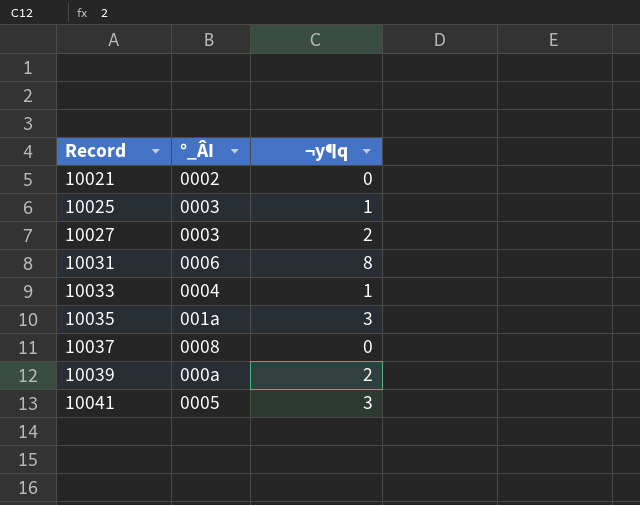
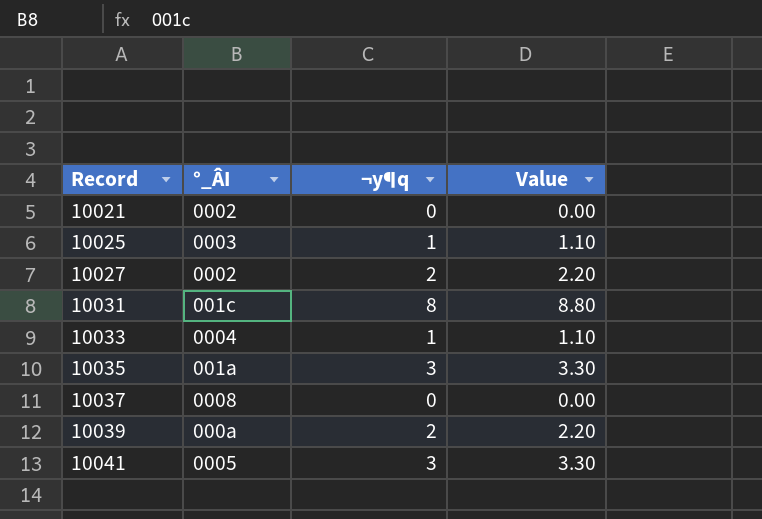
column Value | formula: none -> [¬y¶q] * 1.1
10027 | °_ÂI: 0003 -> 0002
10031 | °_ÂI: 0006 -> 001c

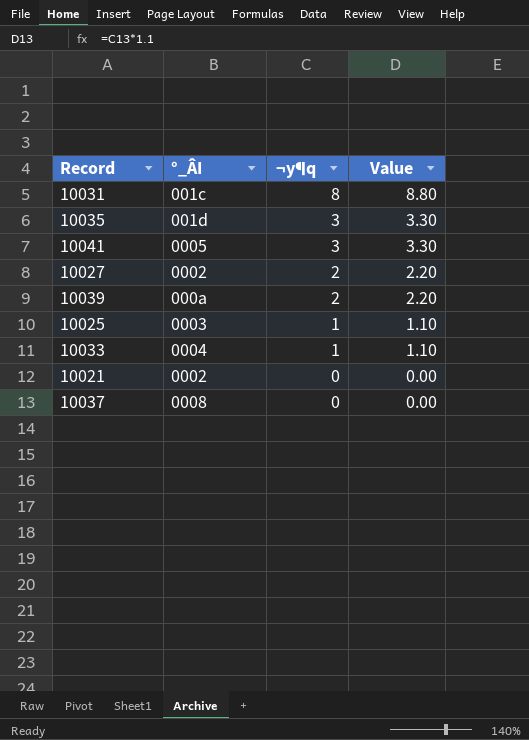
row order: Record ascending -> ¬y¶q descending
10035 | °_ÂI: 001a -> 001d

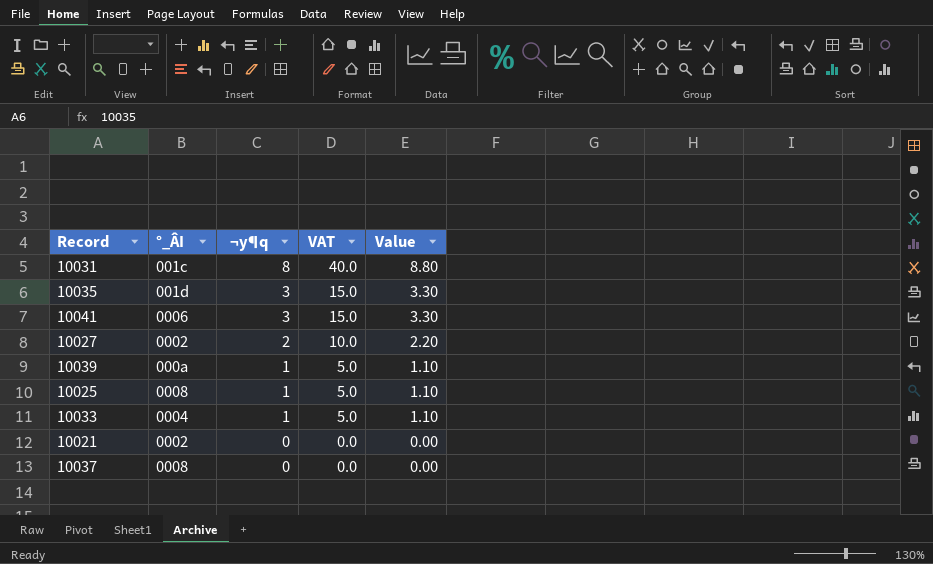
column VAT | formula: none -> [¬y¶q] * 5
10041 | °_ÂI: 0005 -> 0006
10039 | ¬y¶q: 2 -> 1
10039 | Value: 2.20 -> 1.10
10025 | °_ÂI: 0003 -> 0008

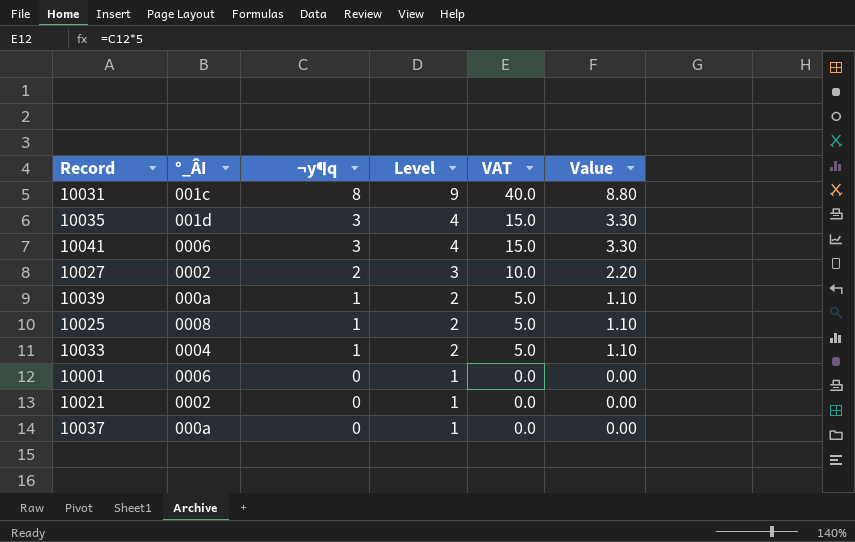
column Level | formula: none -> [¬y¶q] + 1
row 10001: none -> 0006 | 0 | 1 | 0.0 | 0.00
10037 | °_ÂI: 0008 -> 000a

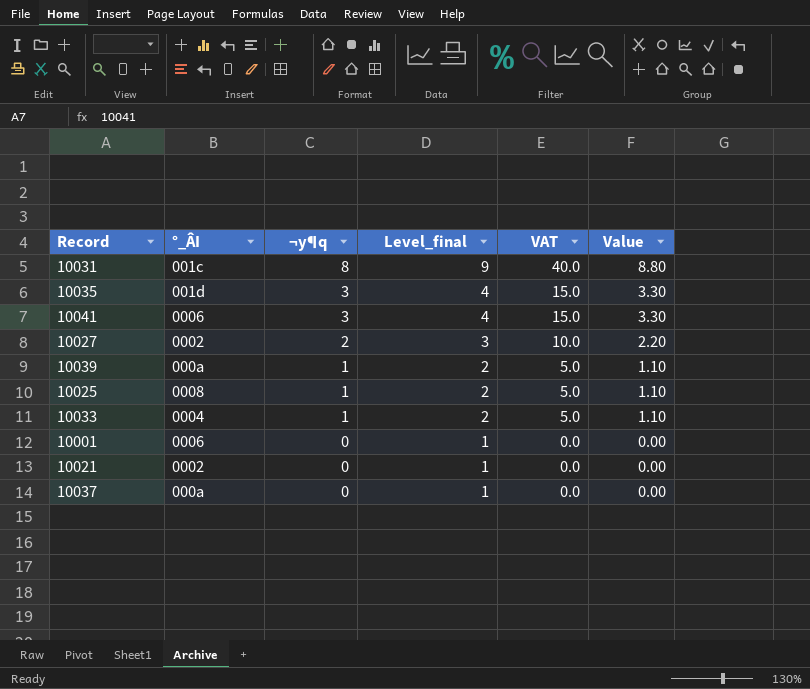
column name: Level -> Level_final

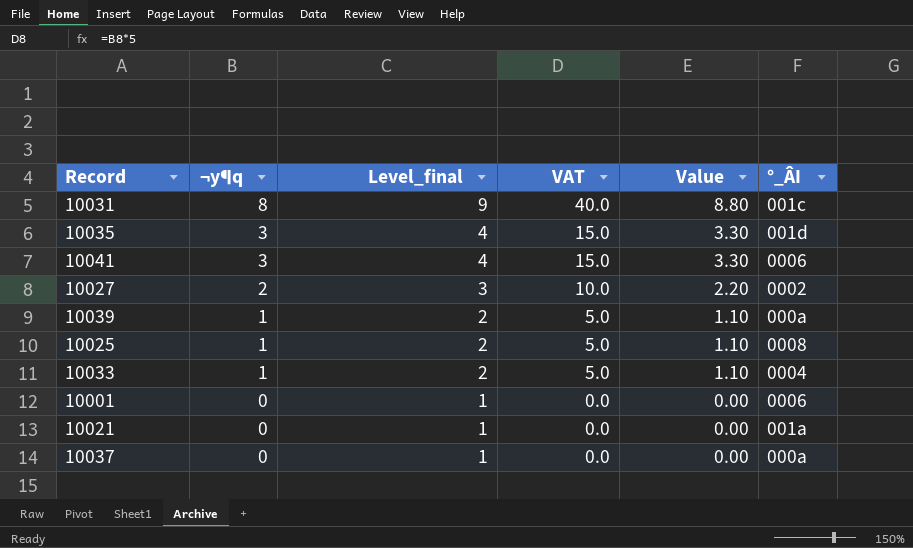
column °_ÂI | position: 2 -> 6
10021 | °_ÂI: 0002 -> 001a

